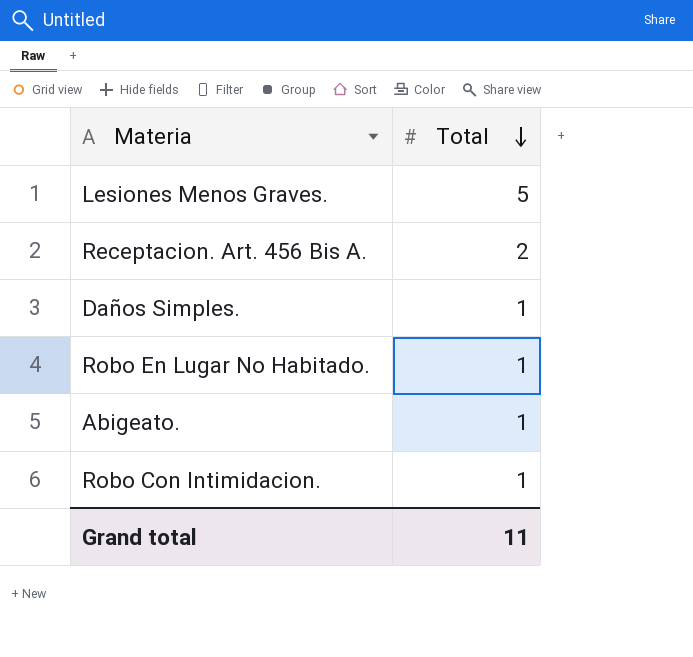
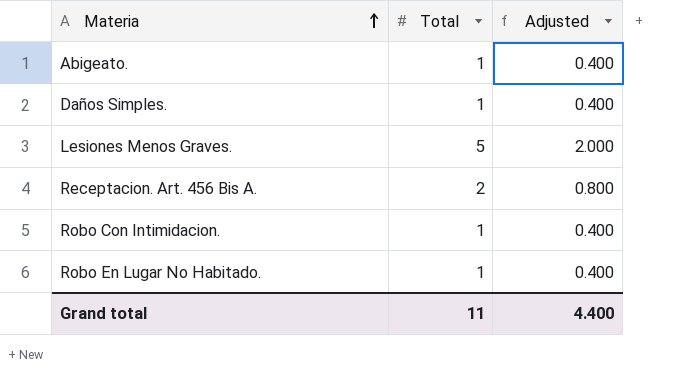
row order: Total descending -> Materia ascending
column Adjusted | formula: none -> [Total] * 0.4

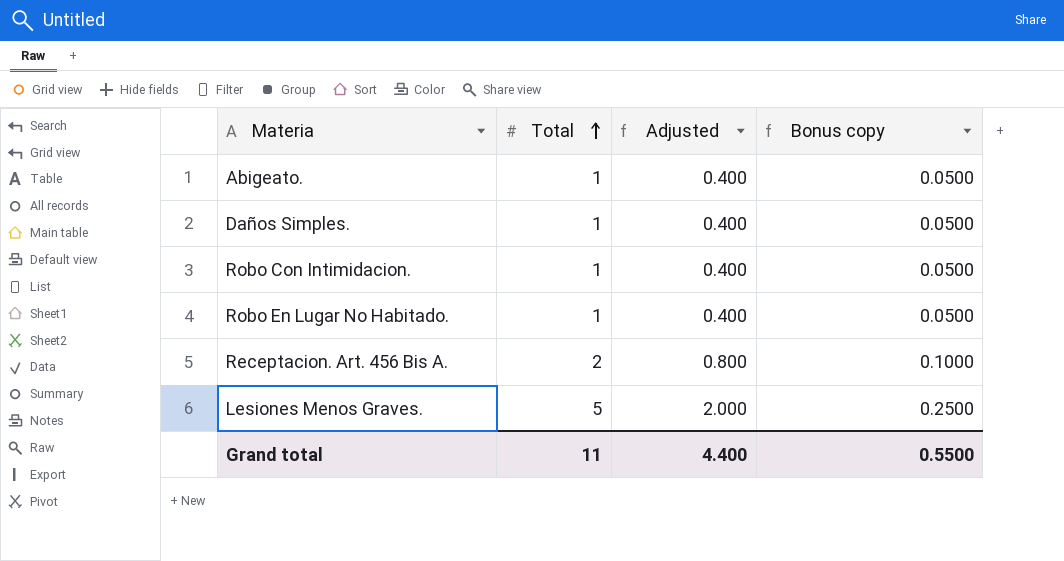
row order: Materia ascending -> Total ascending
column Bonus copy | formula: none -> [Total] * 0.05

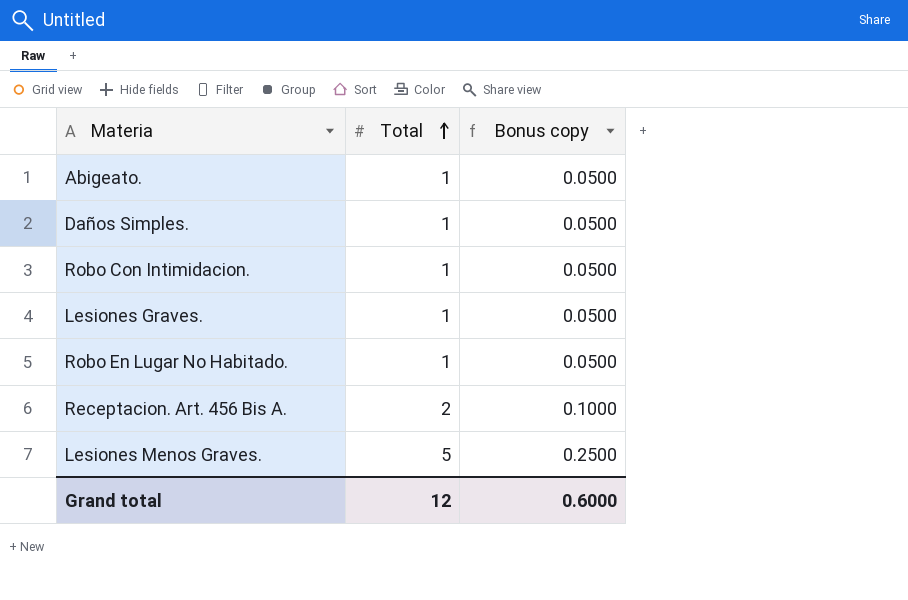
column Adjusted | formula: [Total] * 0.4 -> none
row Lesiones Graves.: none -> 1 | 0.0500
Grand total | Total: 11 -> 12
Grand total | Bonus copy: 0.5500 -> 0.6000

